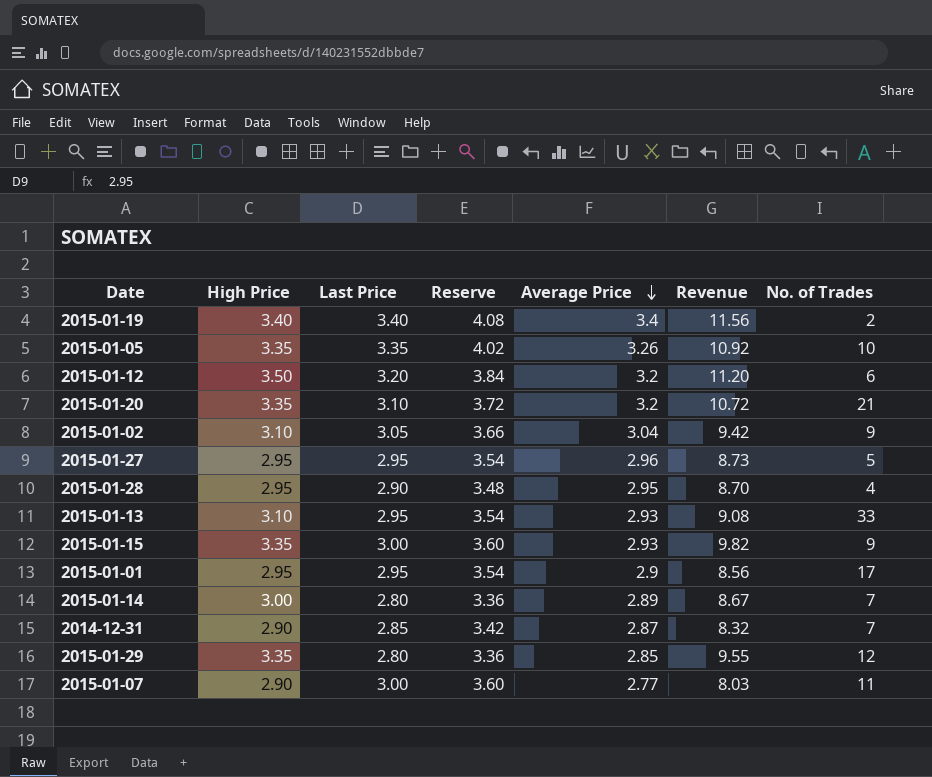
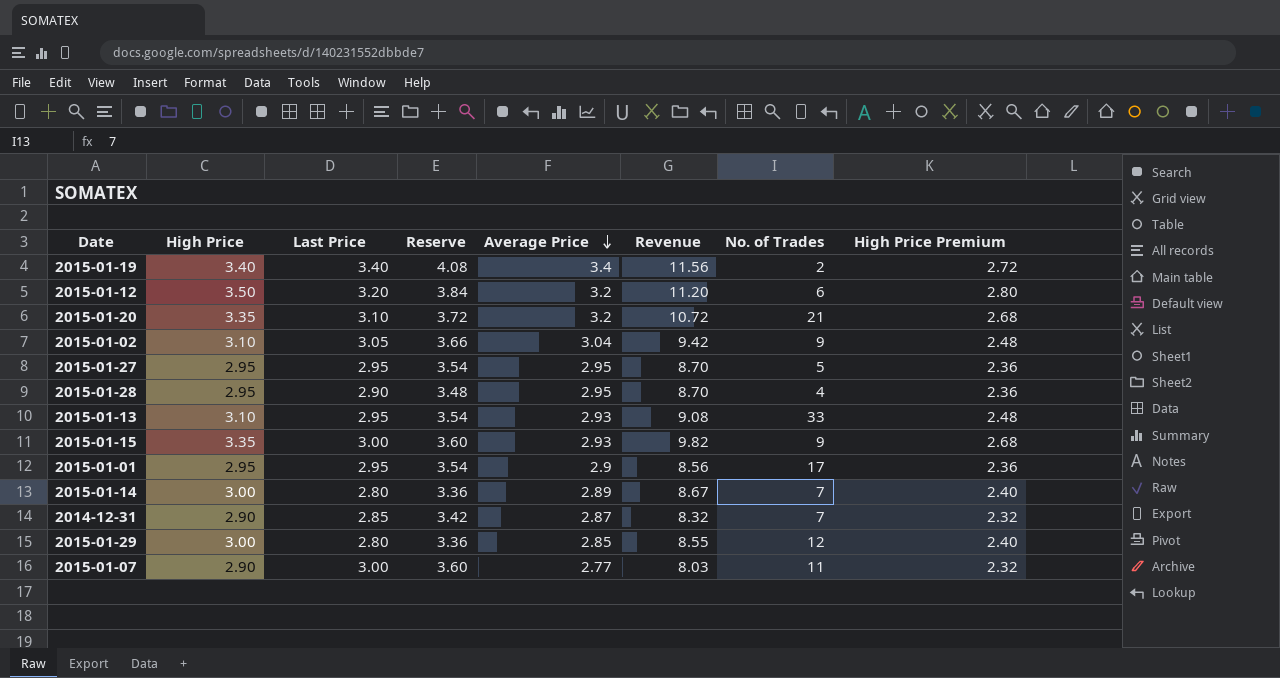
column High Price Premium | formula: none -> [High Price] * 0.8
row 2015-01-05: 3.35 | 3.35 | 4.02 | 3.26 | 10.92 | 10 -> none
2015-01-27 | Average Price: 2.96 -> 2.95
2015-01-27 | Revenue: 8.73 -> 8.70
2015-01-29 | High Price: 3.35 -> 3.00
2015-01-29 | Revenue: 9.55 -> 8.55

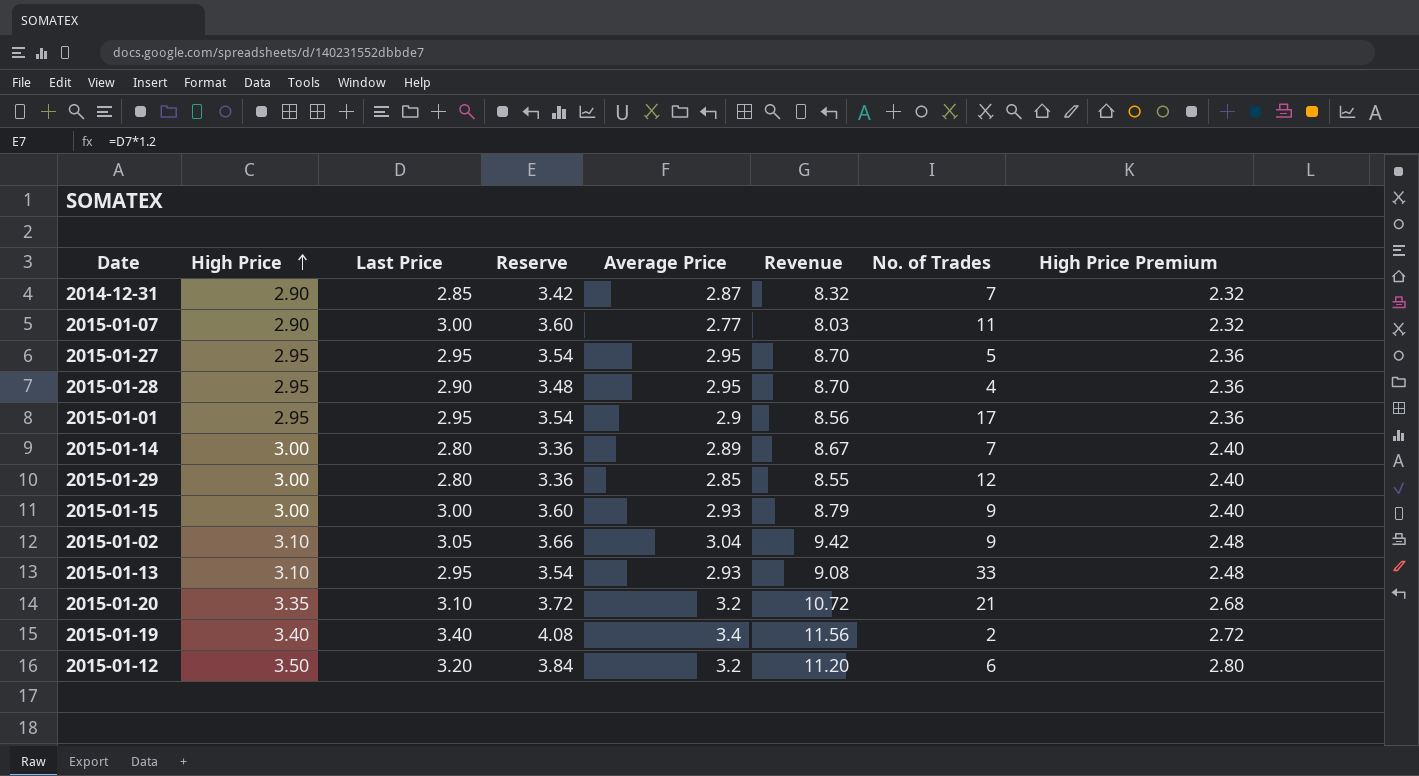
row order: Average Price descending -> High Price ascending
2015-01-15 | High Price: 3.35 -> 3.00
2015-01-15 | Revenue: 9.82 -> 8.79
2015-01-15 | High Price Premium: 2.68 -> 2.40

